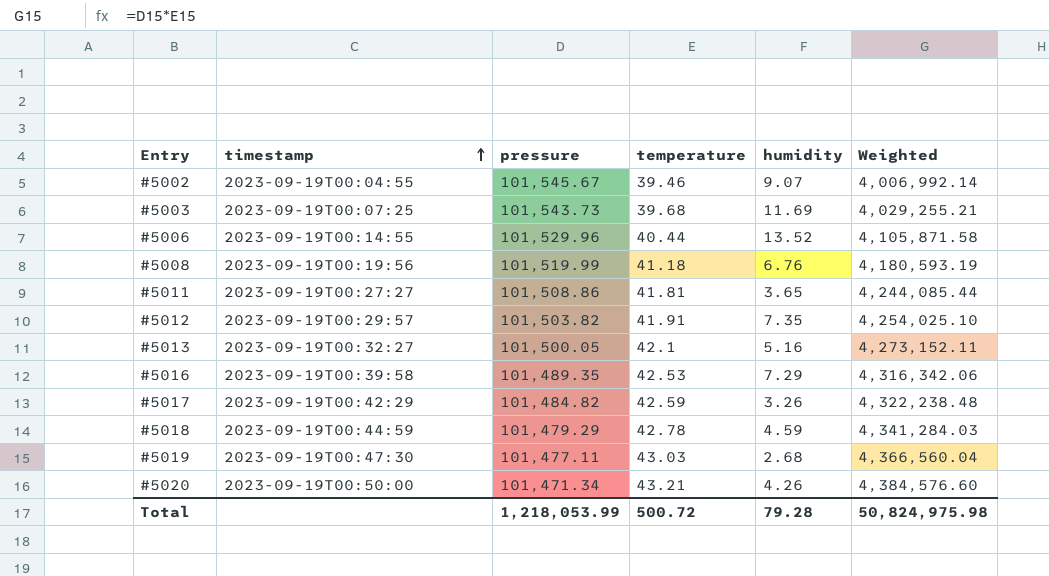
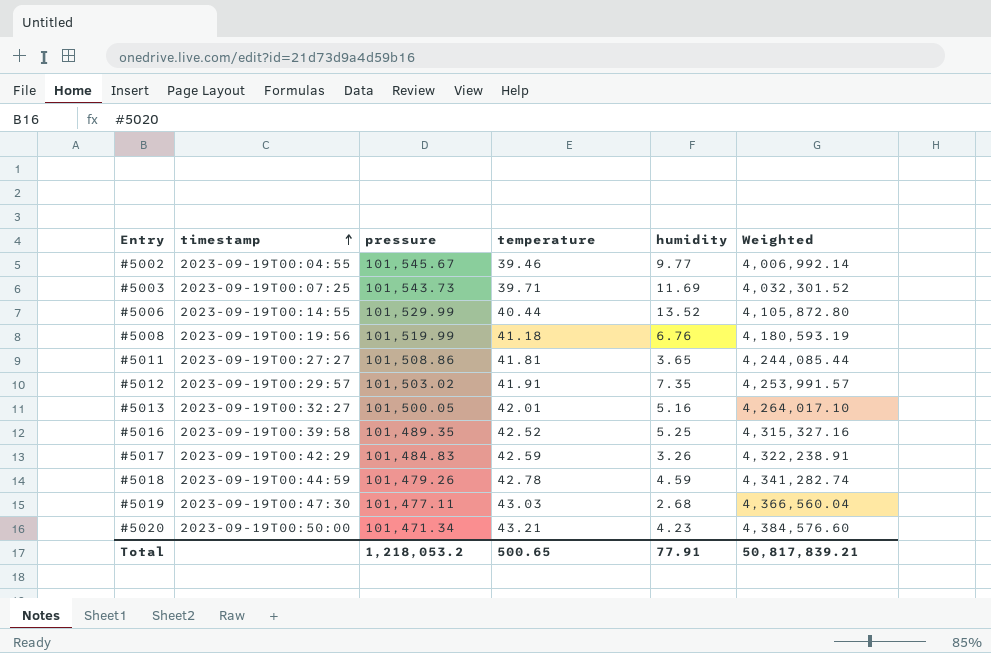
#5002 | humidity: 9.07 -> 9.77
#5003 | temperature: 39.68 -> 39.71
#5003 | Weighted: 4,029,255.21 -> 4,032,301.52
#5006 | pressure: 101,529.96 -> 101,529.99
#5006 | Weighted: 4,105,871.58 -> 4,105,872.80
#5012 | pressure: 101,503.82 -> 101,503.02
#5012 | Weighted: 4,254,025.10 -> 4,253,991.57
#5013 | temperature: 42.1 -> 42.01
#5013 | Weighted: 4,273,152.11 -> 4,264,017.10
#5016 | temperature: 42.53 -> 42.52
#5016 | humidity: 7.29 -> 5.25
#5016 | Weighted: 4,316,342.06 -> 4,315,327.16
#5017 | pressure: 101,484.82 -> 101,484.83
#5017 | Weighted: 4,322,238.48 -> 4,322,238.91
#5018 | pressure: 101,479.29 -> 101,479.26
#5018 | Weighted: 4,341,284.03 -> 4,341,282.74
#5020 | humidity: 4.26 -> 4.23
Total | pressure: 1,218,053.99 -> 1,218,053.2
Total | temperature: 500.72 -> 500.65
Total | humidity: 79.28 -> 77.91
Total | Weighted: 50,824,975.98 -> 50,817,839.21

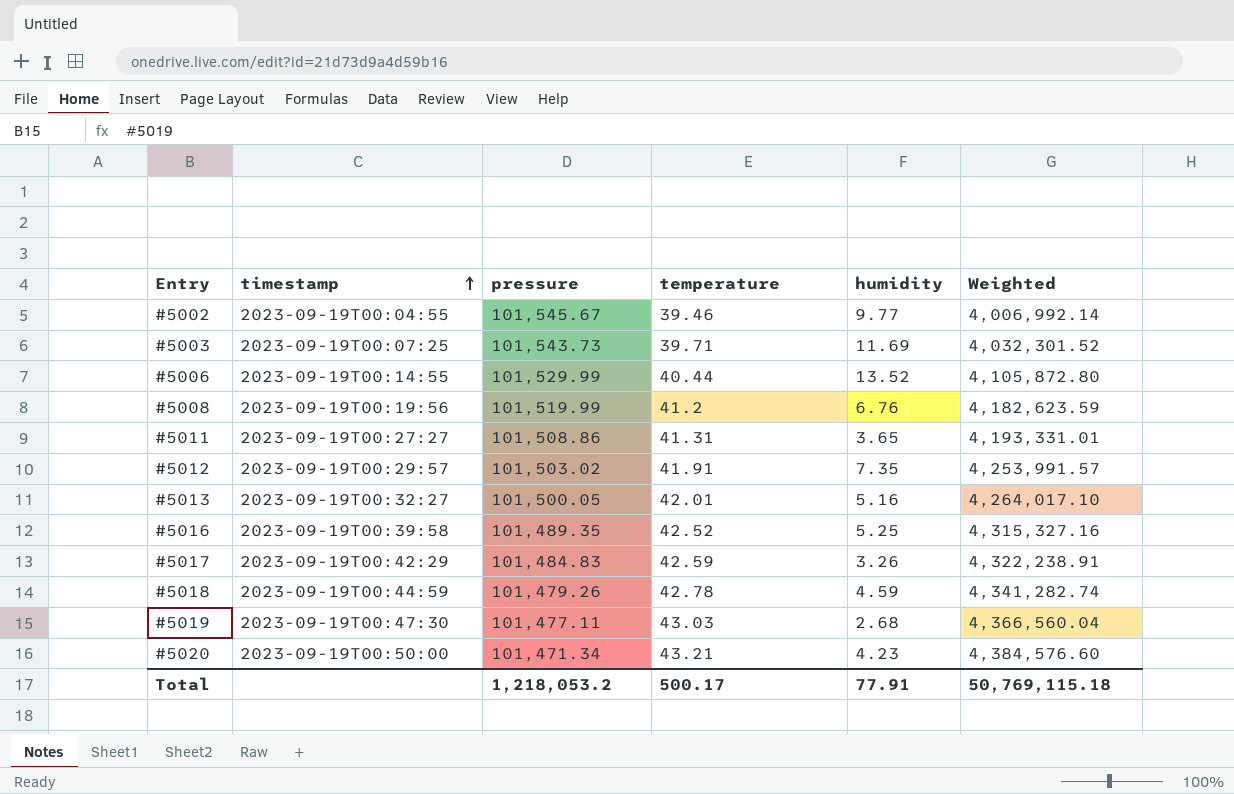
#5008 | temperature: 41.18 -> 41.2
#5008 | Weighted: 4,180,593.19 -> 4,182,623.59
#5011 | temperature: 41.81 -> 41.31
#5011 | Weighted: 4,244,085.44 -> 4,193,331.01
Total | temperature: 500.65 -> 500.17
Total | Weighted: 50,817,839.21 -> 50,769,115.18

